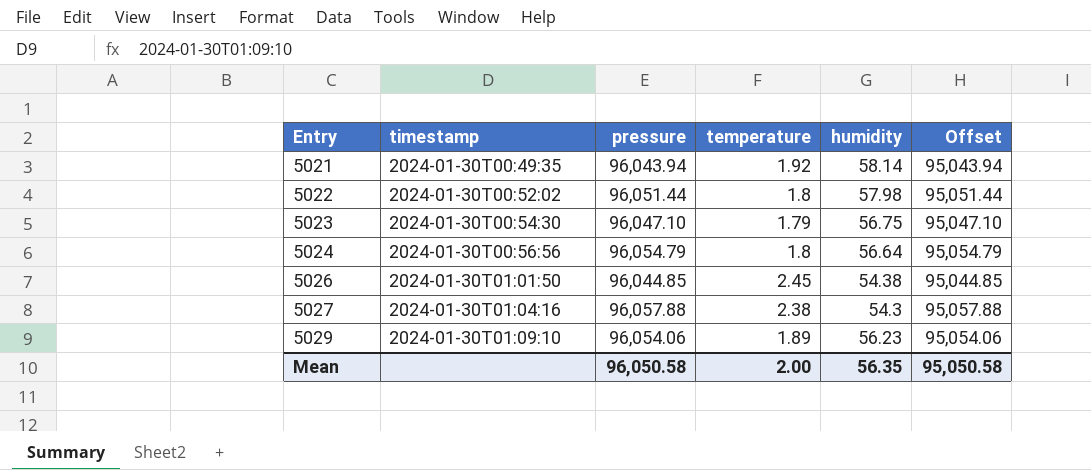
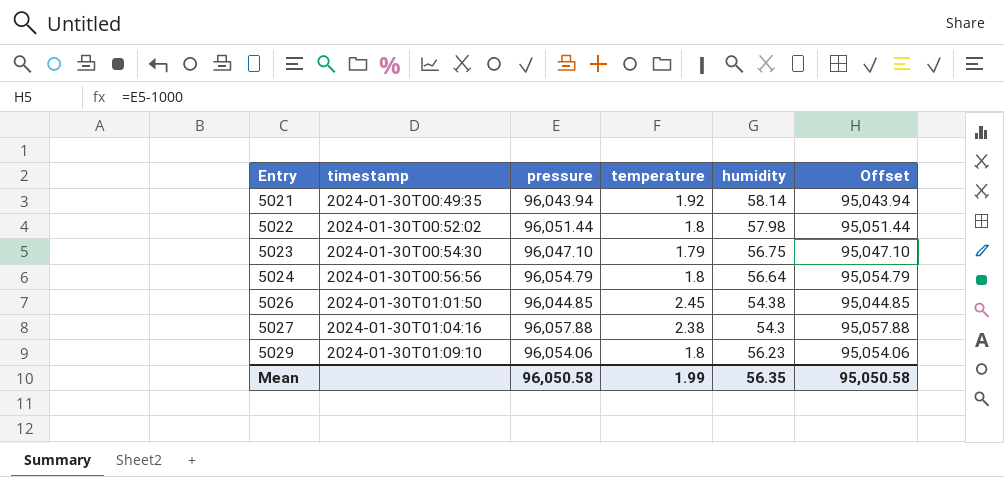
5029 | temperature: 1.89 -> 1.8
Mean | temperature: 2.00 -> 1.99

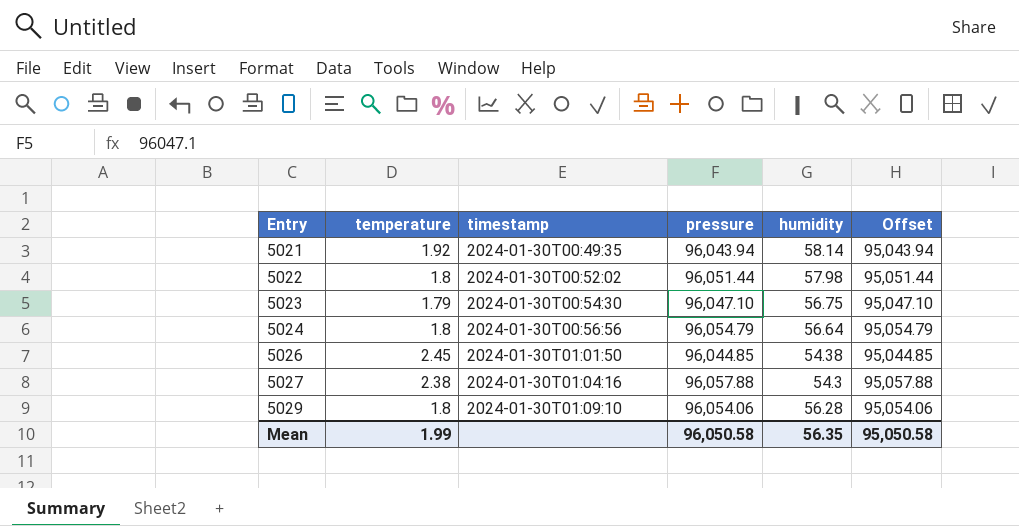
column temperature | position: 4 -> 2
5029 | humidity: 56.23 -> 56.28

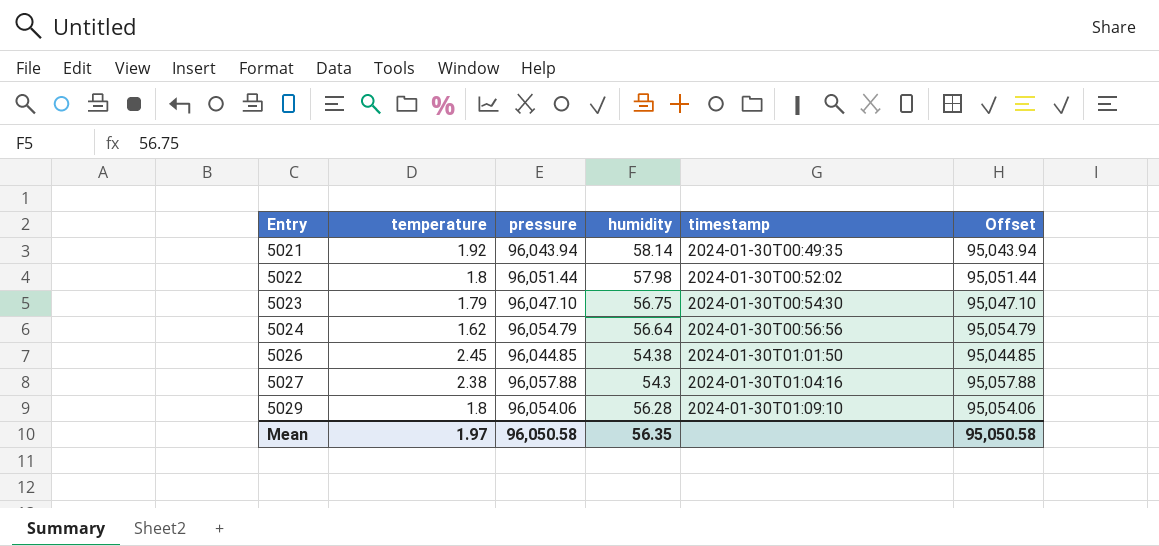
column timestamp | position: 3 -> 5
5024 | temperature: 1.8 -> 1.62
Mean | temperature: 1.99 -> 1.97

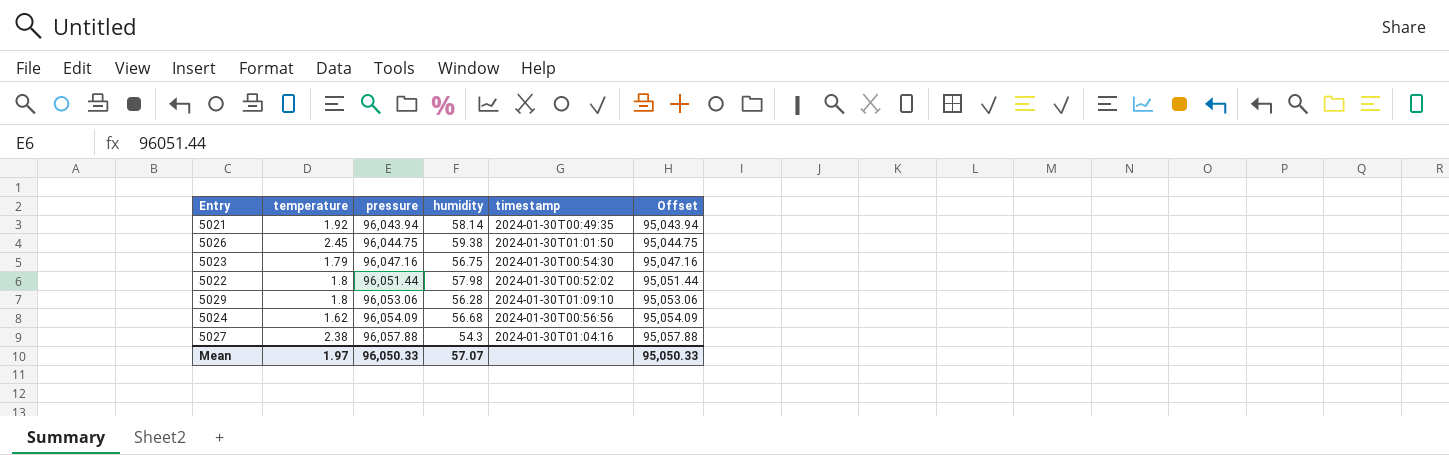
row order: Entry ascending -> pressure ascending
5026 | pressure: 96,044.85 -> 96,044.75
5026 | humidity: 54.38 -> 59.38
5026 | Offset: 95,044.85 -> 95,044.75
5023 | pressure: 96,047.10 -> 96,047.16
5023 | Offset: 95,047.10 -> 95,047.16
5029 | pressure: 96,054.06 -> 96,053.06
5029 | Offset: 95,054.06 -> 95,053.06
5024 | pressure: 96,054.79 -> 96,054.09
5024 | humidity: 56.64 -> 56.68
5024 | Offset: 95,054.79 -> 95,054.09
Mean | pressure: 96,050.58 -> 96,050.33
Mean | humidity: 56.35 -> 57.07
Mean | Offset: 95,050.58 -> 95,050.33

